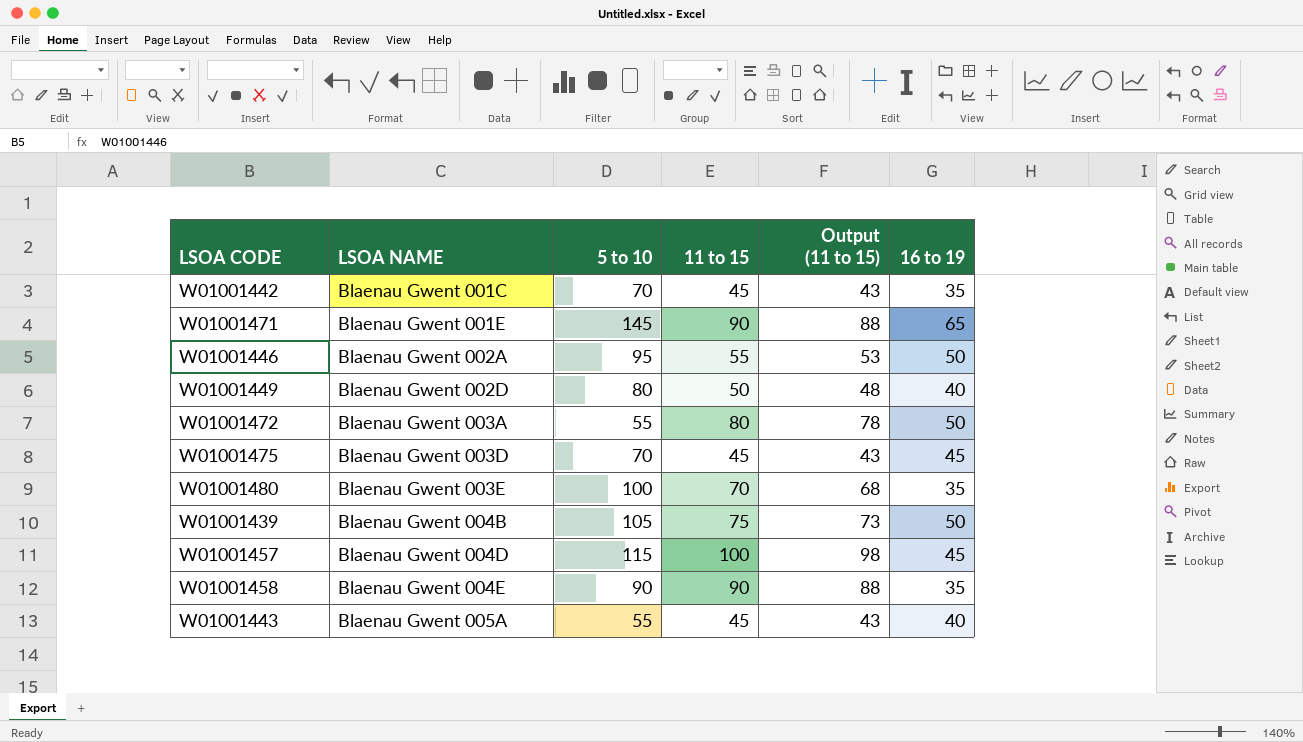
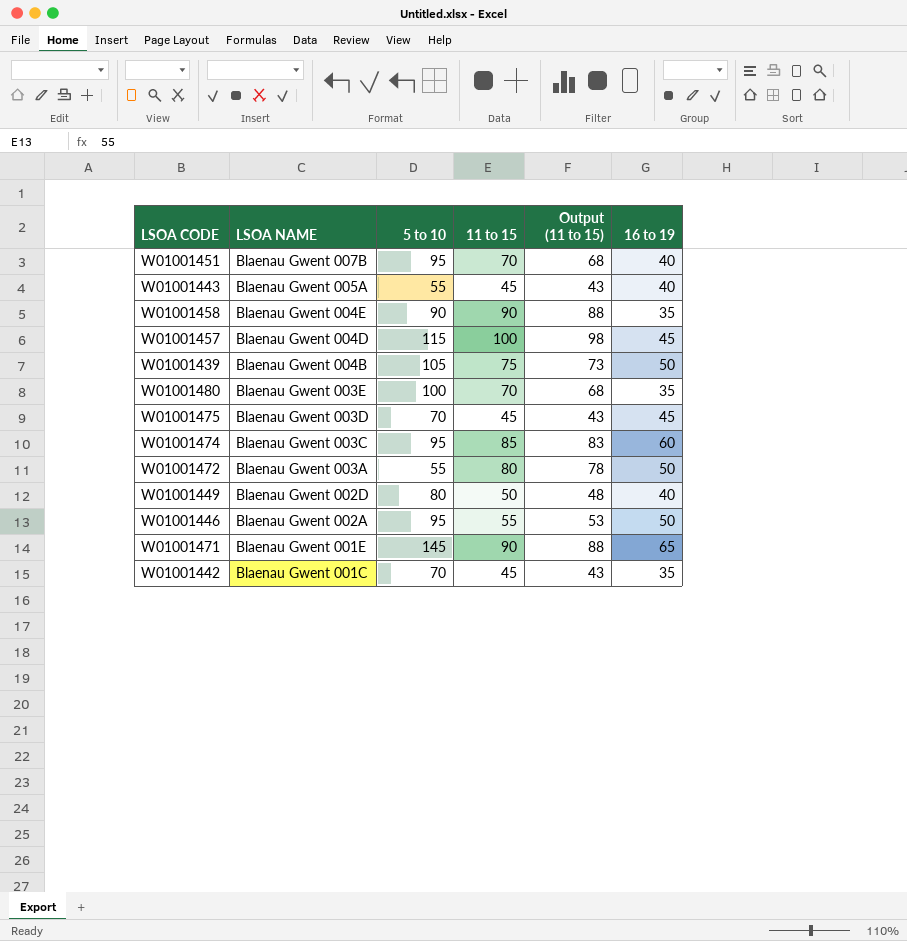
row order: LSOA NAME ascending -> LSOA NAME descending
row W01001451: none -> Blaenau Gwent 007B | 95 | 70 | 68 | 40
row W01001474: none -> Blaenau Gwent 003C | 95 | 85 | 83 | 60

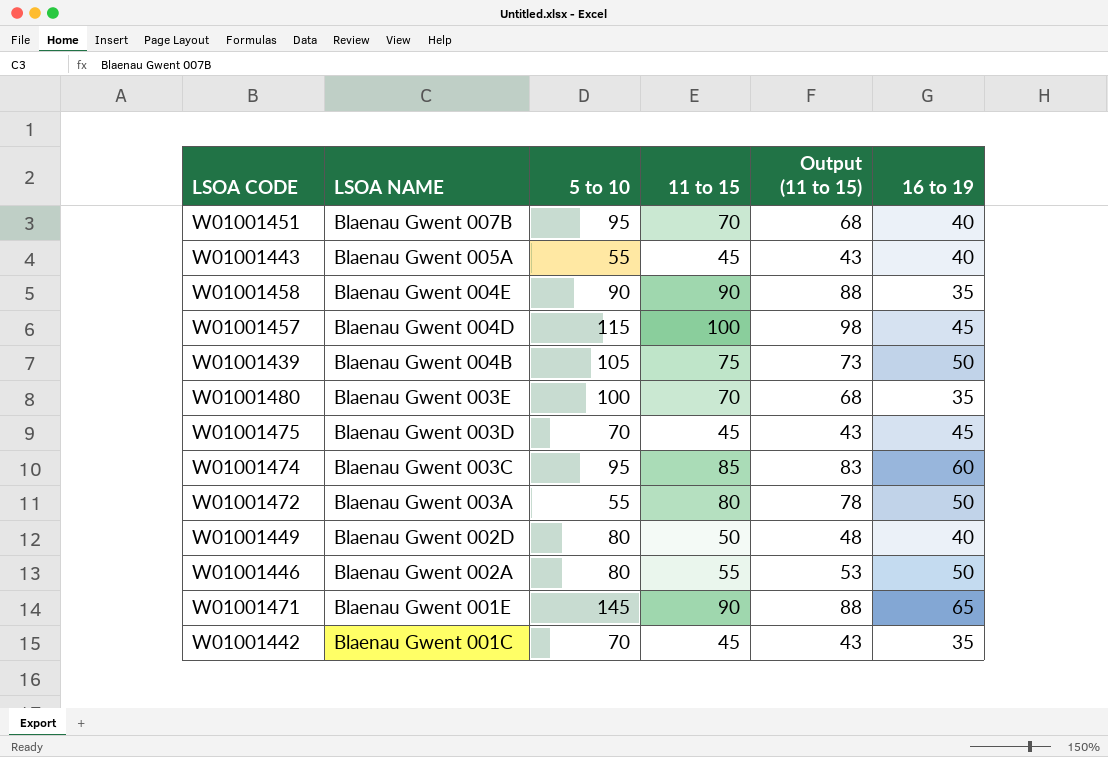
W01001446 | 5 to 10: 95 -> 80

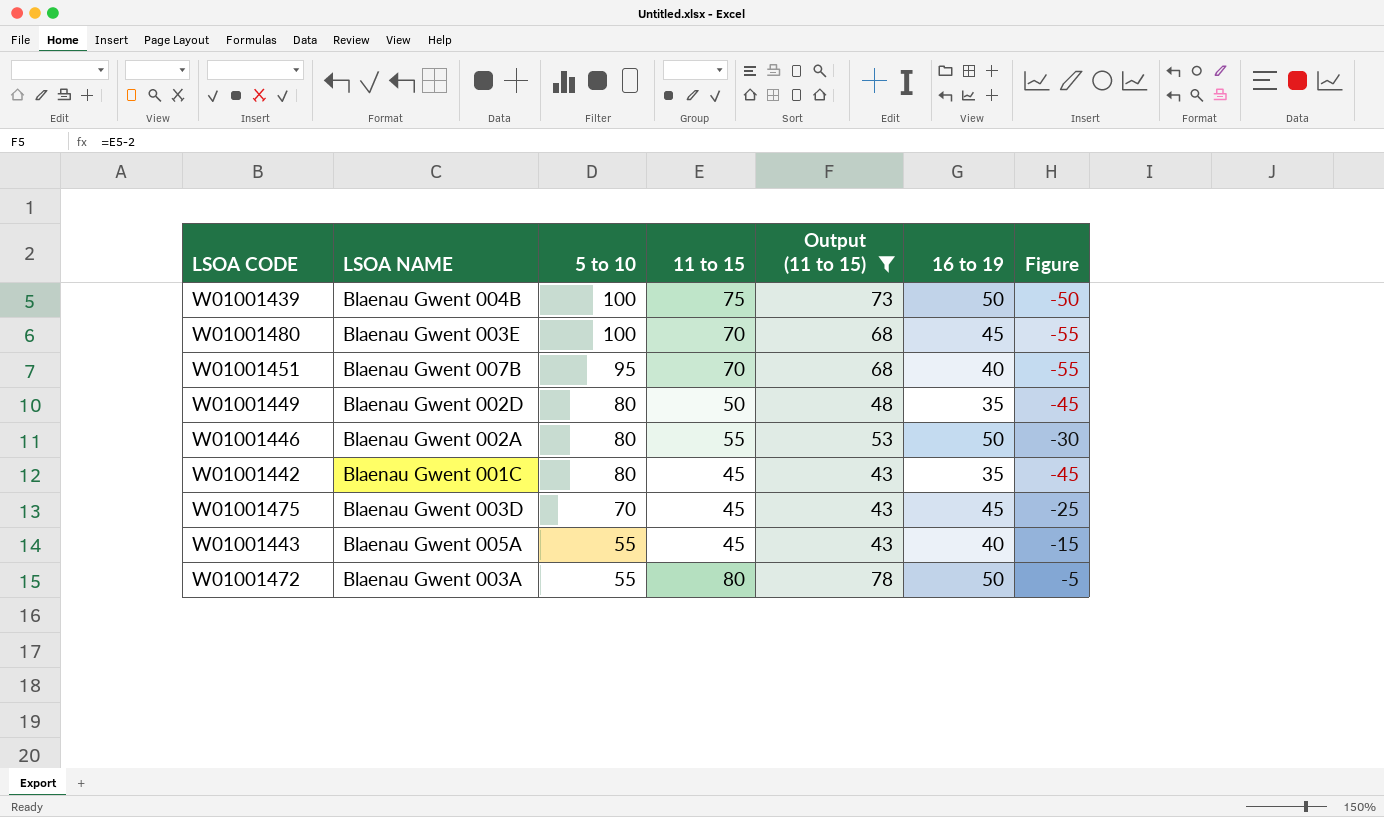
filter: none -> Output (11 to 15) <= 78
row order: LSOA NAME descending -> 5 to 10 descending
column Figure | formula: none -> [16 to 19] - [5 to 10]
W01001439 | 5 to 10: 105 -> 100
W01001480 | 16 to 19: 35 -> 45
W01001449 | 16 to 19: 40 -> 35
W01001442 | 5 to 10: 70 -> 80

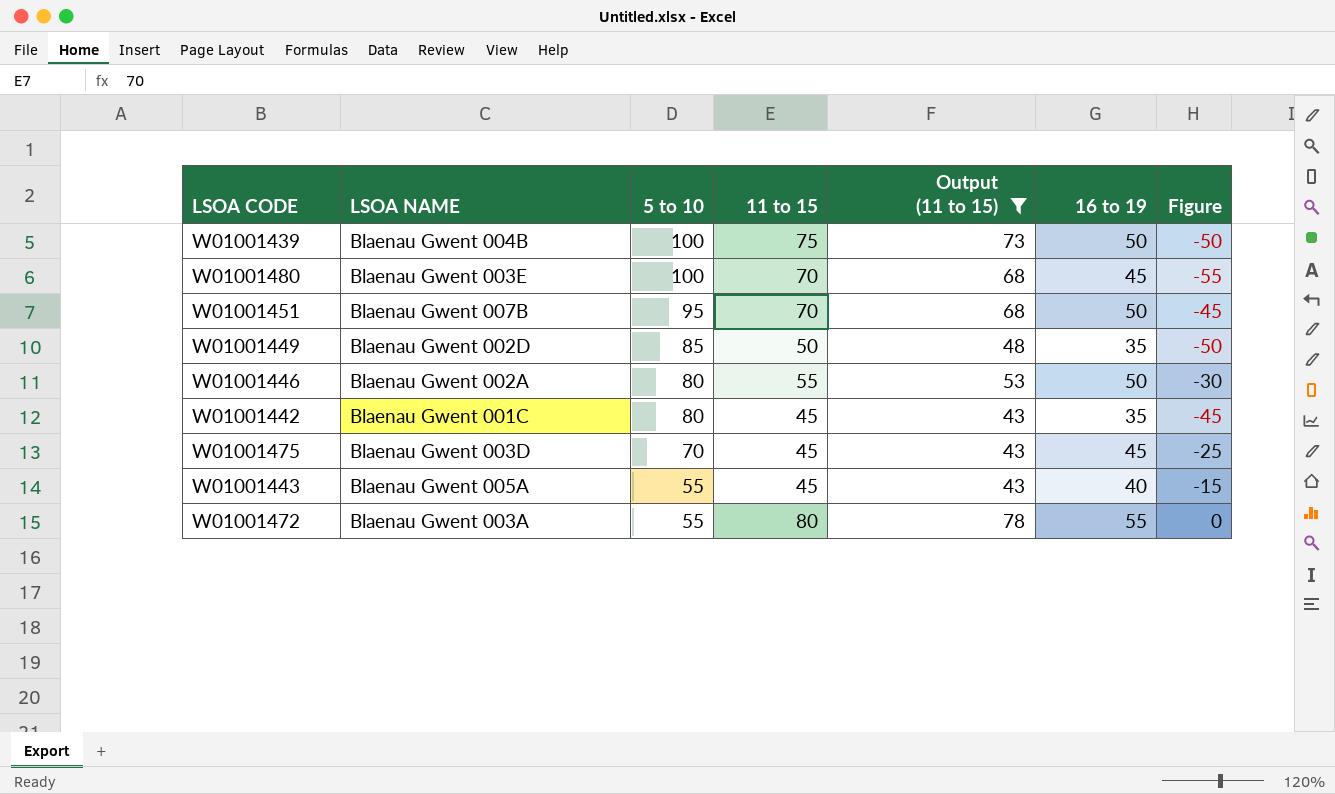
W01001451 | 16 to 19: 40 -> 50
W01001451 | Figure: -55 -> -45
W01001449 | 5 to 10: 80 -> 85
W01001449 | Figure: -45 -> -50
W01001472 | 16 to 19: 50 -> 55
W01001472 | Figure: -5 -> 0

